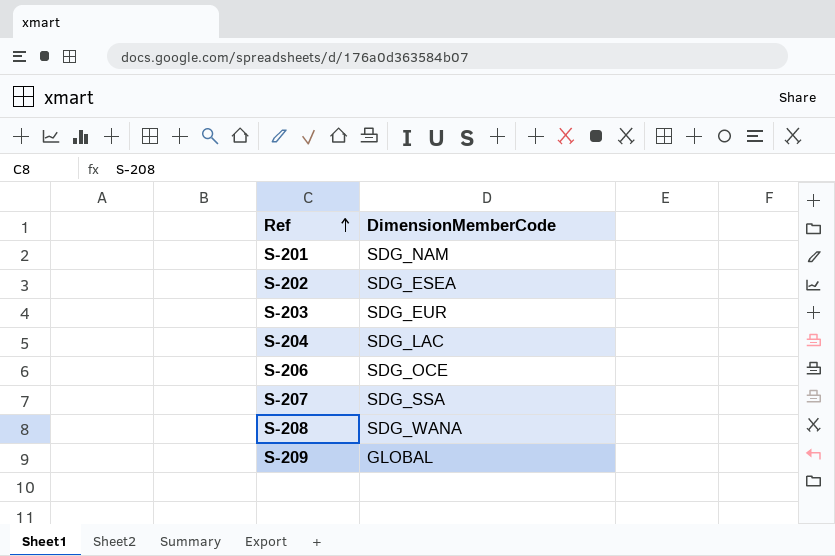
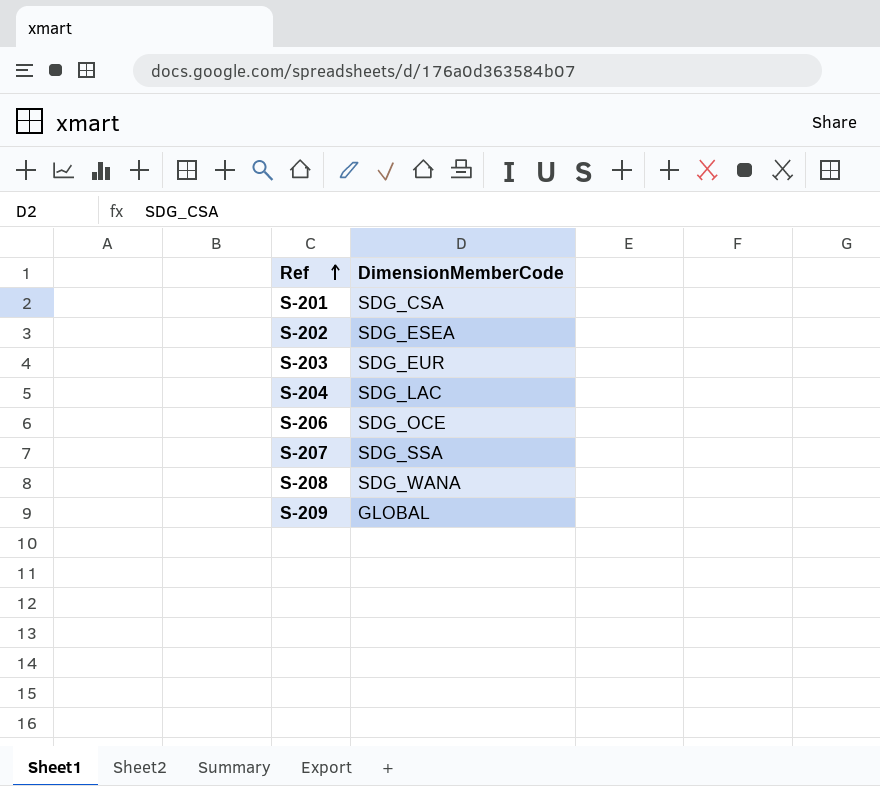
S-201 | DimensionMemberCode: SDG_NAM -> SDG_CSA

